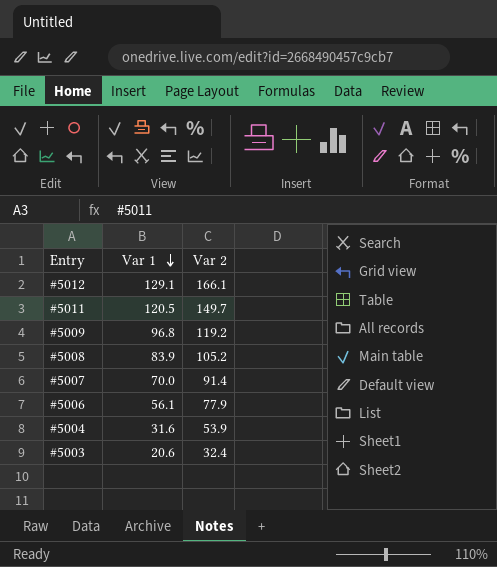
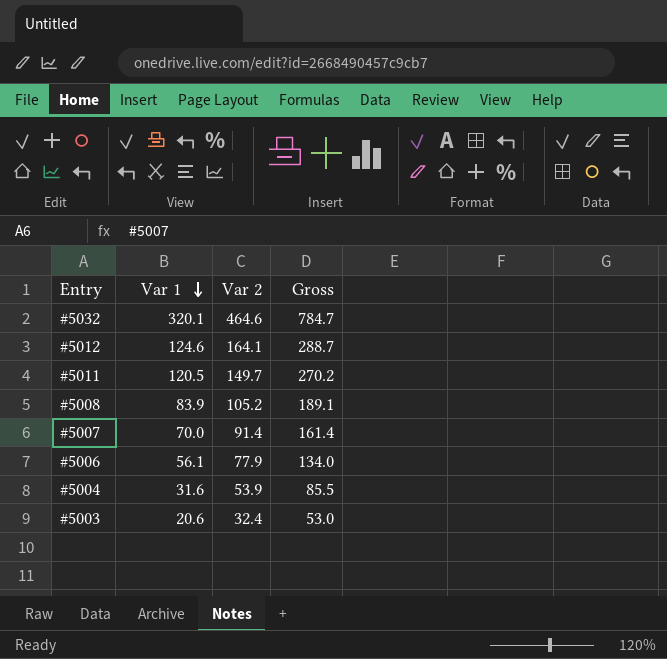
column Gross | formula: none -> [Var 1] + [Var 2]
row #5009: 96.8 | 119.2 -> none
row #5032: none -> 320.1 | 464.6 | 784.7
#5012 | Var 1: 129.1 -> 124.6
#5012 | Var 2: 166.1 -> 164.1

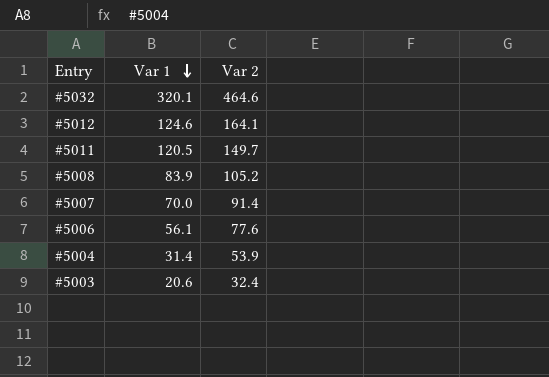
column Gross | formula: [Var 1] + [Var 2] -> none
#5006 | Var 2: 77.9 -> 77.6
#5004 | Var 1: 31.6 -> 31.4

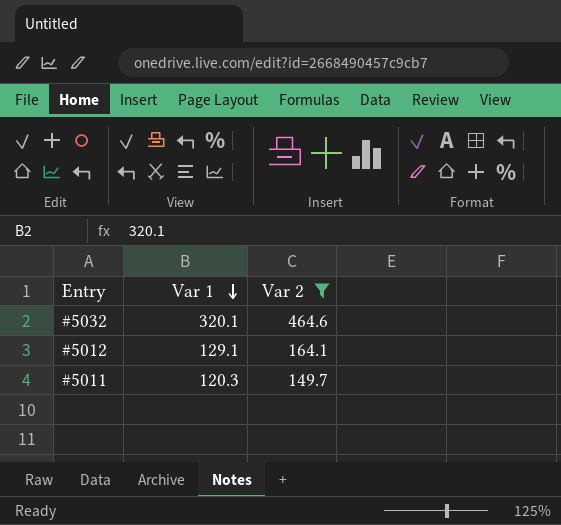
filter: none -> Var 2 >= 149.7
#5012 | Var 1: 124.6 -> 129.1
#5011 | Var 1: 120.5 -> 120.3

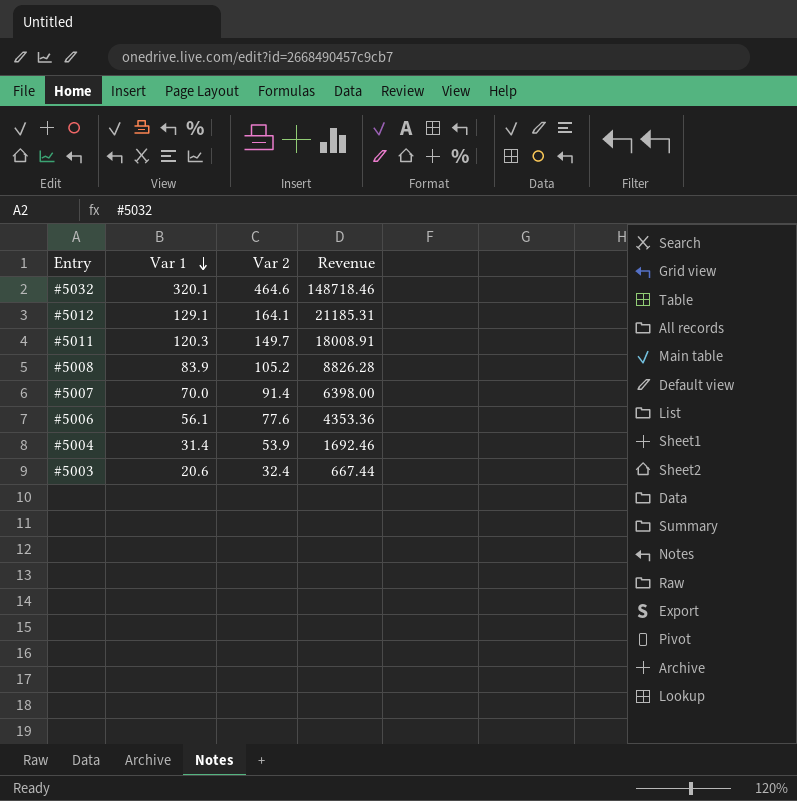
filter: Var 2 >= 149.7 -> none
column Revenue | formula: none -> [Var 1] * [Var 2]

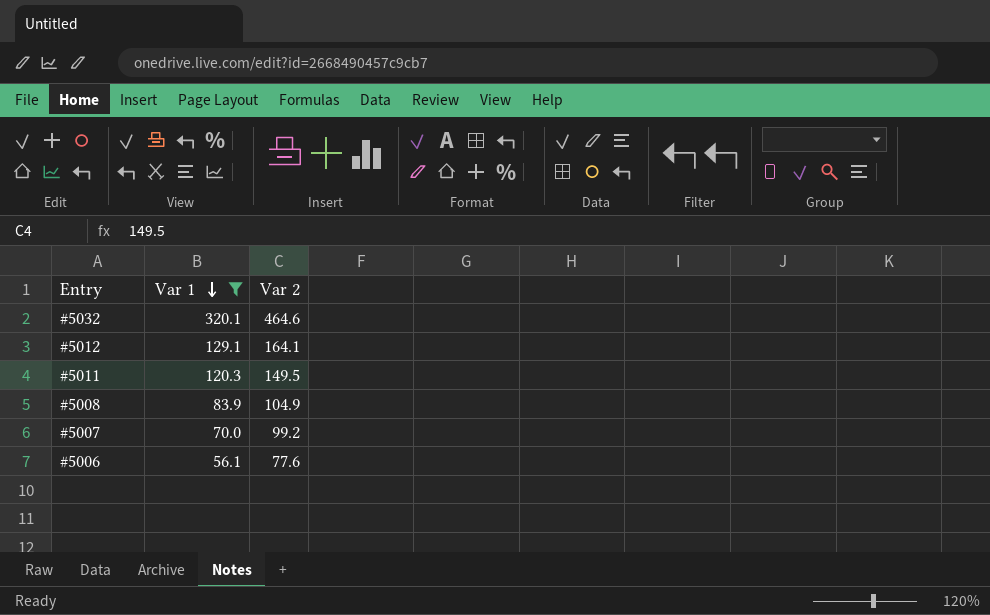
filter: none -> Var 1 >= 56.1
column Revenue | formula: [Var 1] * [Var 2] -> none
#5011 | Var 2: 149.7 -> 149.5
#5008 | Var 2: 105.2 -> 104.9
#5007 | Var 2: 91.4 -> 99.2

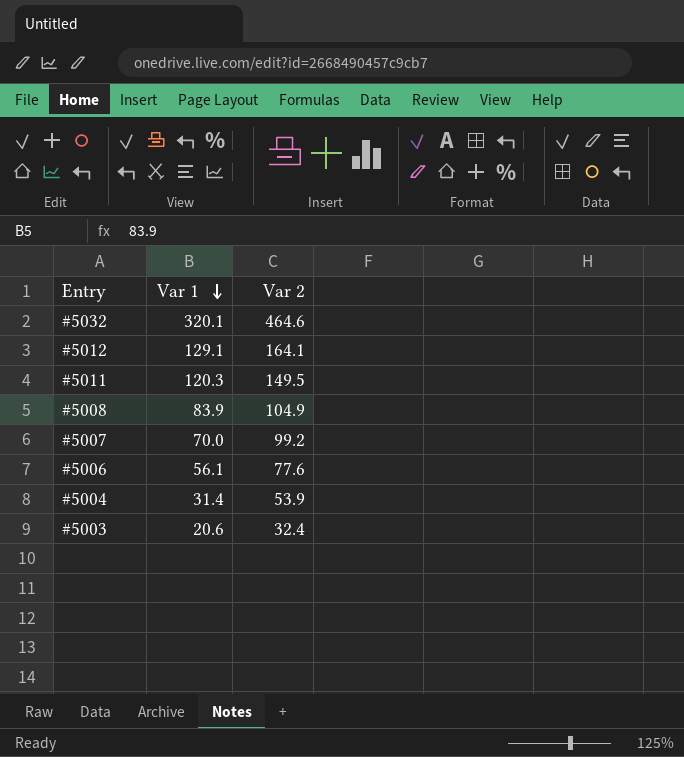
filter: Var 1 >= 56.1 -> none

